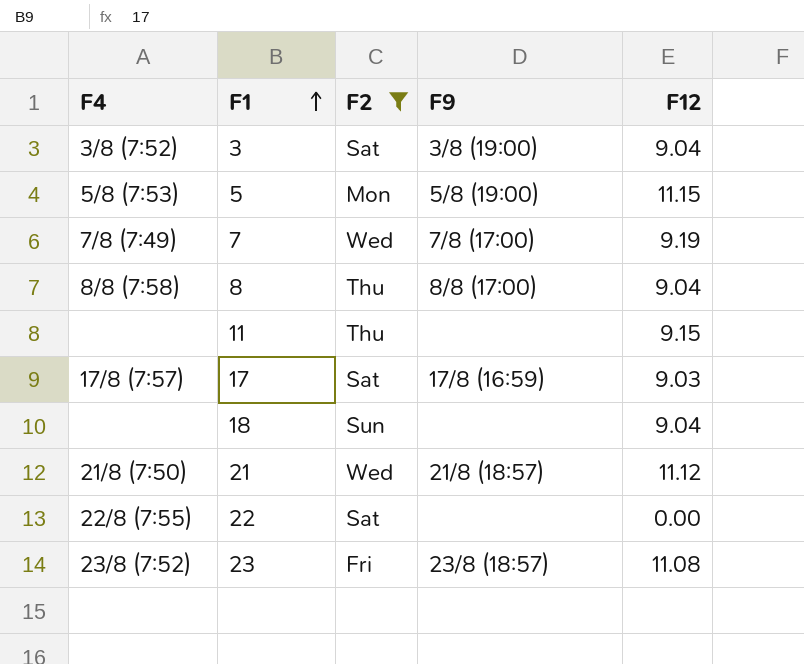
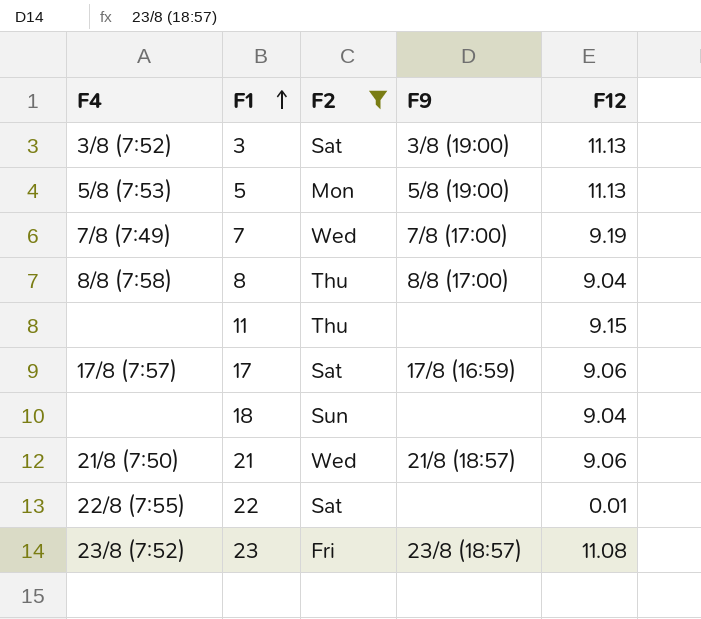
3 | F12: 9.04 -> 11.13
5 | F12: 11.15 -> 11.13
17 | F12: 9.03 -> 9.06
21 | F12: 11.12 -> 9.06
22 | F12: 0.00 -> 0.01

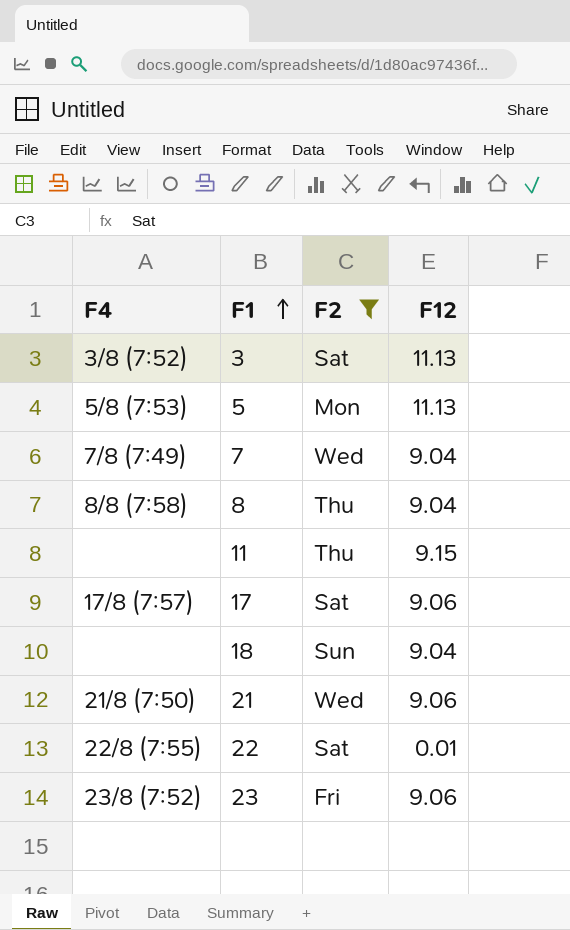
column F9 | position: 4 -> none
7 | F12: 9.19 -> 9.04
23 | F12: 11.08 -> 9.06

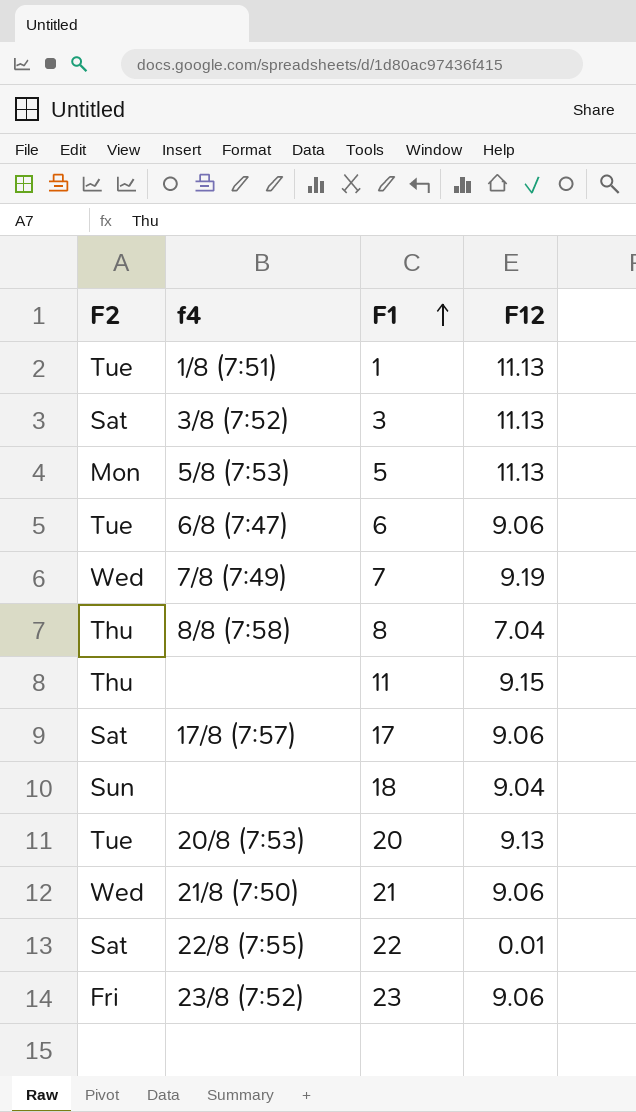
filter: F2 != Tue -> none
column F2 | position: 3 -> 1
column name: F4 -> f4
7 | F12: 9.04 -> 9.19
8 | F12: 9.04 -> 7.04

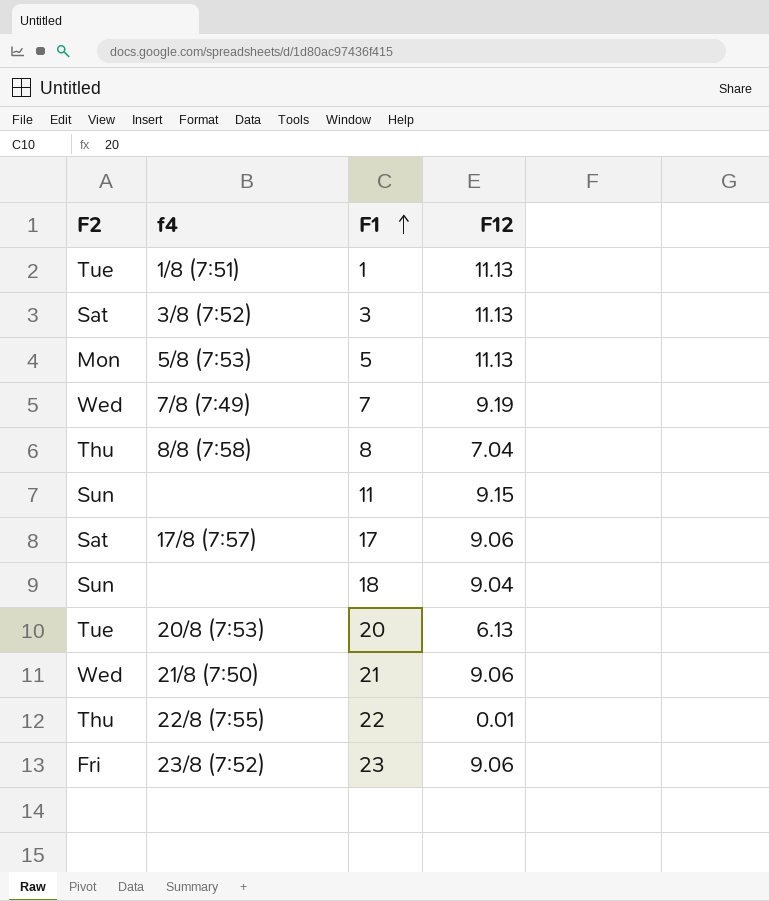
row 6: Tue | 6/8 (7:47) | 9.06 -> none
11 | F2: Thu -> Sun
20 | F12: 9.13 -> 6.13
22 | F2: Sat -> Thu

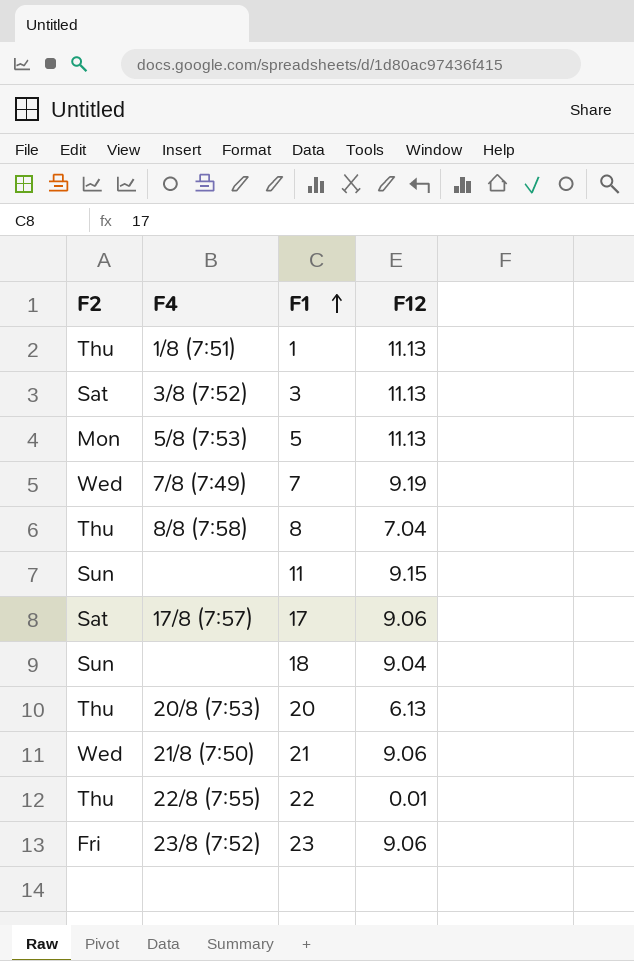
column name: f4 -> F4
1 | F2: Tue -> Thu
20 | F2: Tue -> Thu

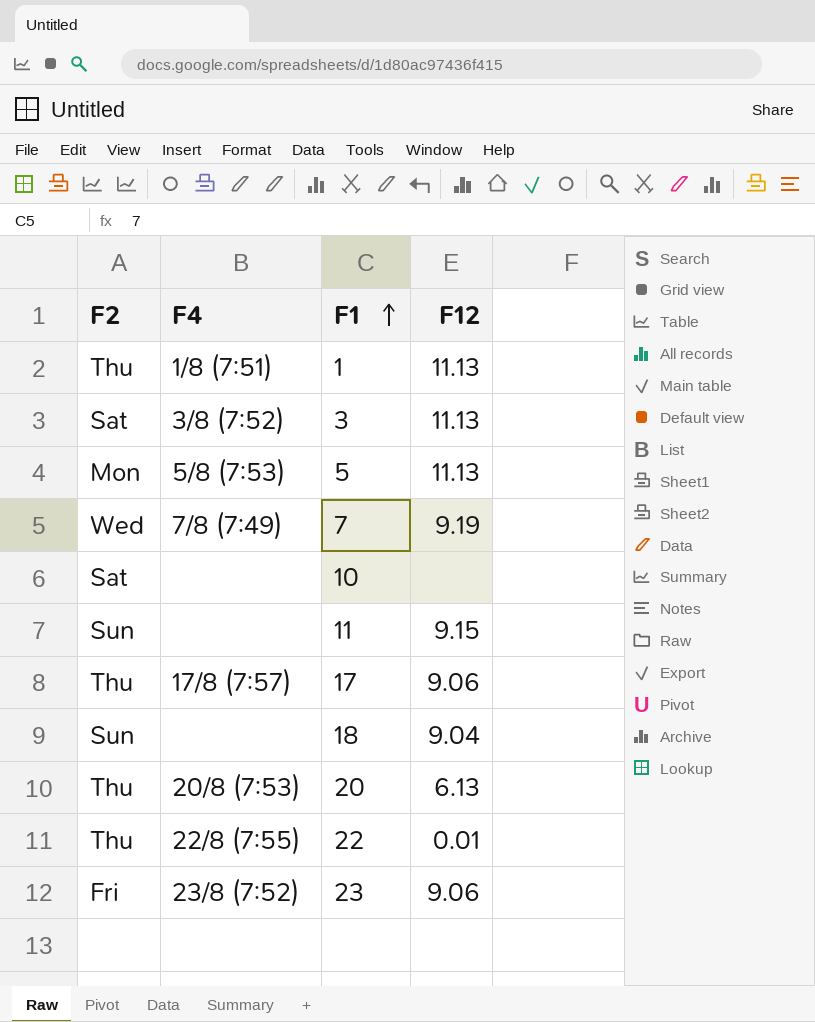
row 8: Thu | 8/8 (7:58) | 7.04 -> none
row 21: Wed | 21/8 (7:50) | 9.06 -> none
row 10: none -> Sat | none | none
17 | F2: Sat -> Thu

